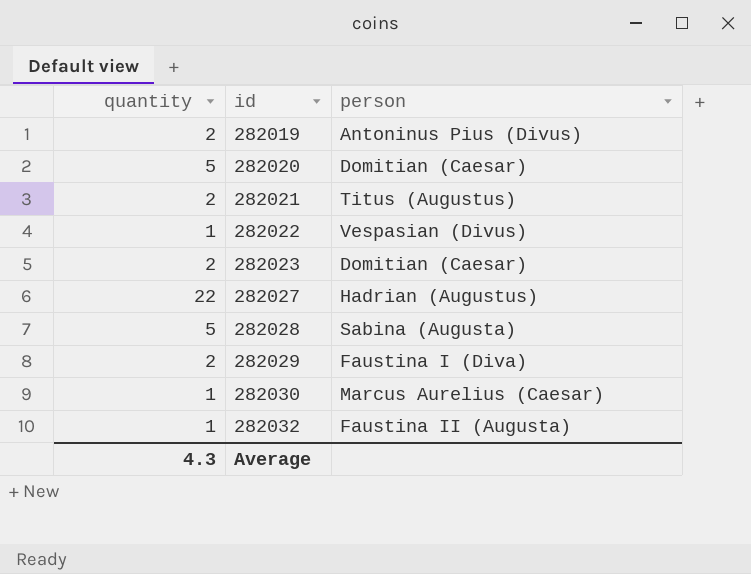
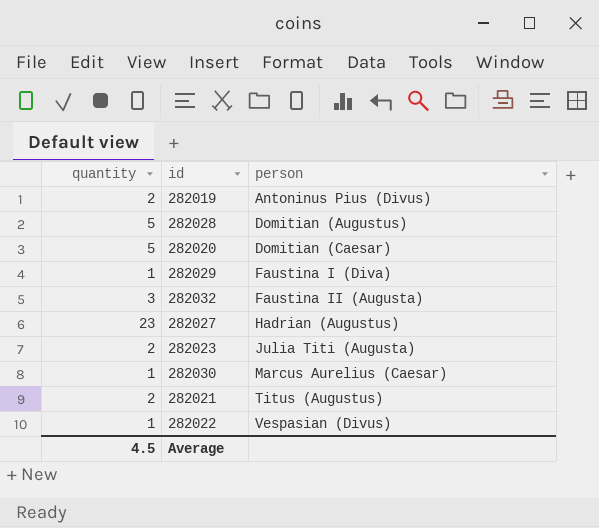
row order: id ascending -> person ascending
282028 | person: Sabina (Augusta) -> Domitian (Augustus)
282029 | quantity: 2 -> 1
282032 | quantity: 1 -> 3
282027 | quantity: 22 -> 23
282023 | person: Domitian (Caesar) -> Julia Titi (Augusta)
Average | quantity: 4.3 -> 4.5

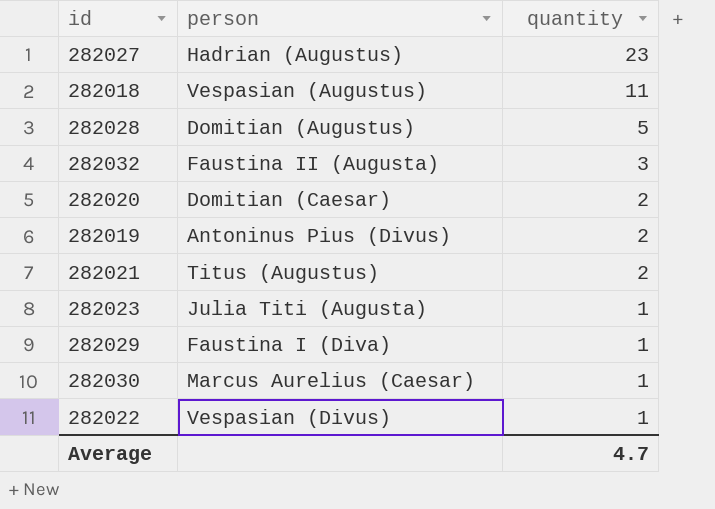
row order: person ascending -> quantity descending
column quantity | position: 1 -> 3
row 282018: none -> Vespasian (Augustus) | 11
282020 | quantity: 5 -> 2
282023 | quantity: 2 -> 1
Average | quantity: 4.5 -> 4.7

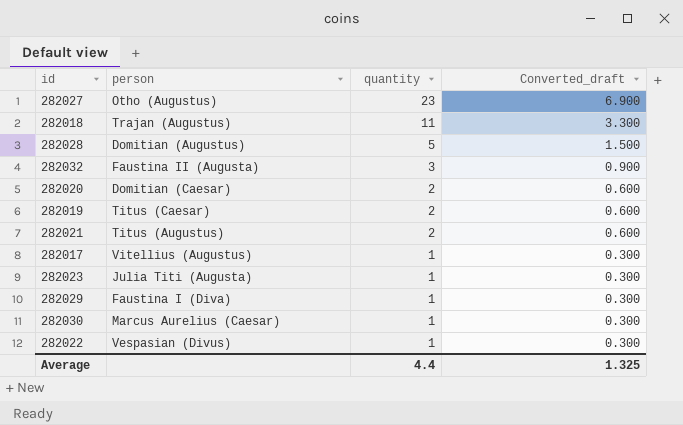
column Converted_draft | formula: none -> [quantity] * 0.3
282027 | person: Hadrian (Augustus) -> Otho (Augustus)
282018 | person: Vespasian (Augustus) -> Trajan (Augustus)
282019 | person: Antoninus Pius (Divus) -> Titus (Caesar)
row 282017: none -> Vitellius (Augustus) | 1 | 0.300
Average | quantity: 4.7 -> 4.4

